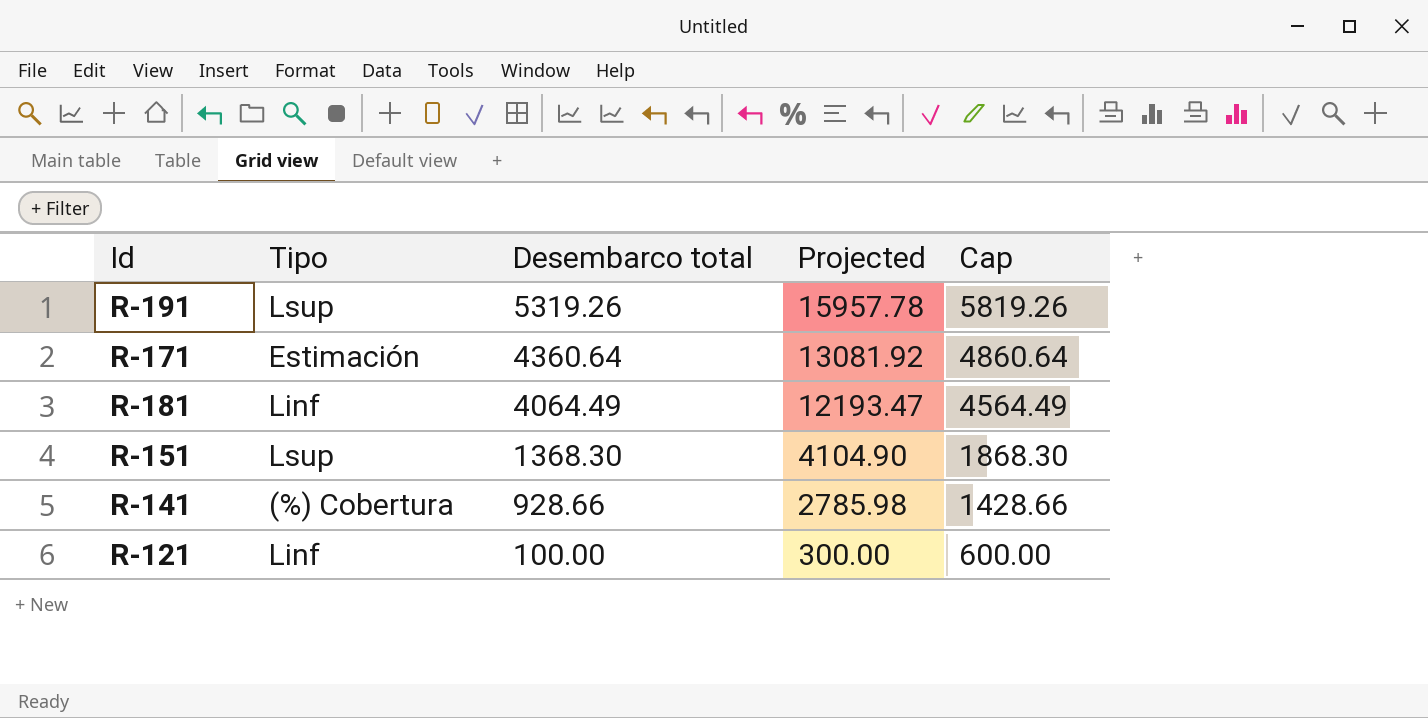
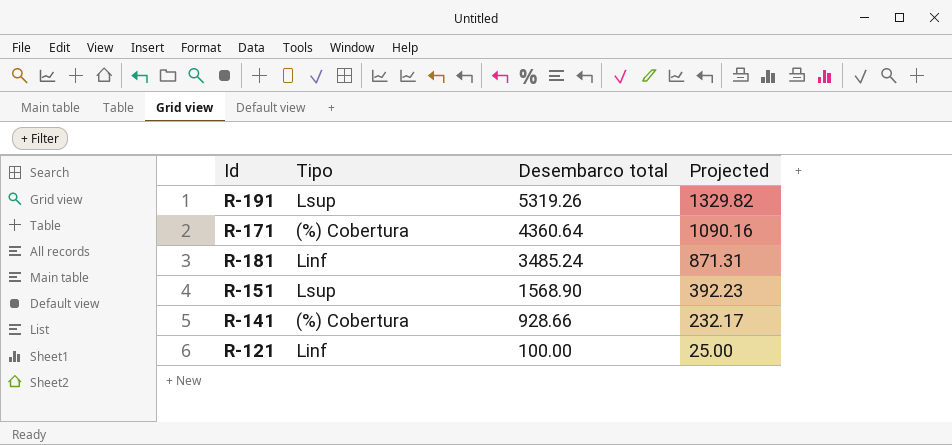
column Cap | formula: [Desembarco total] + 500 -> none
column Projected | formula: [Desembarco total] * 3 -> [Desembarco total] * 0.25
R-171 | Tipo: Estimación -> (%) Cobertura
R-181 | Desembarco total: 4064.49 -> 3485.24
R-151 | Desembarco total: 1368.30 -> 1568.90

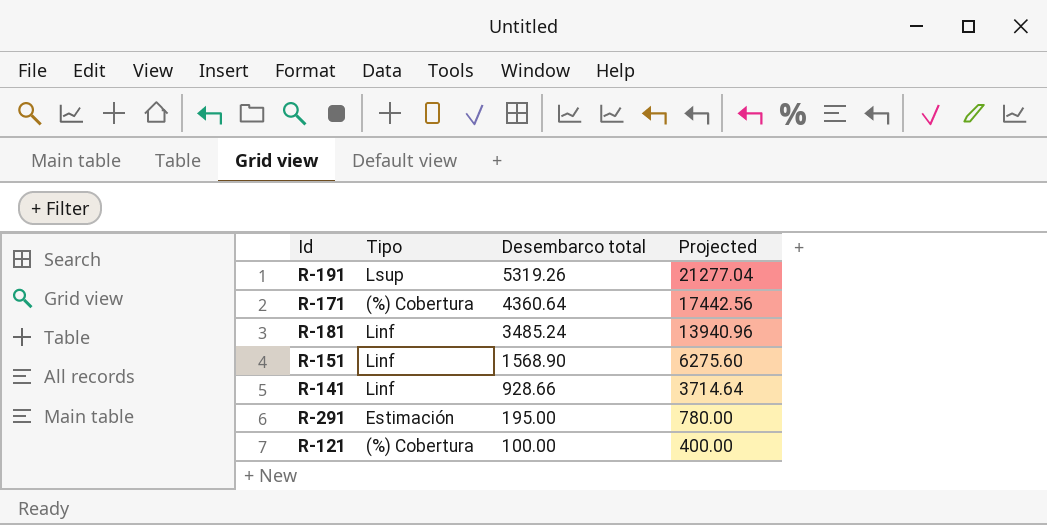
column Projected | formula: [Desembarco total] * 0.25 -> [Desembarco total] * 4
R-151 | Tipo: Lsup -> Linf
R-141 | Tipo: (%) Cobertura -> Linf
row R-291: none -> Estimación | 195.00 | 780.00
R-121 | Tipo: Linf -> (%) Cobertura

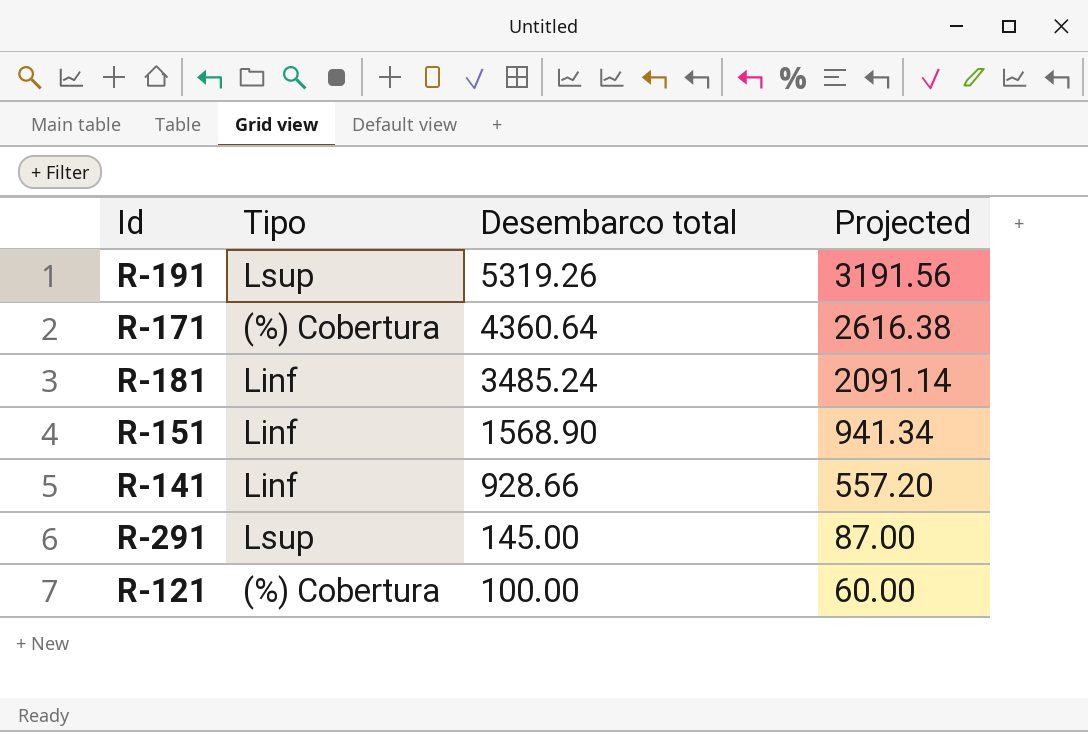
column Projected | formula: [Desembarco total] * 4 -> [Desembarco total] * 0.6
R-291 | Tipo: Estimación -> Lsup
R-291 | Desembarco total: 195.00 -> 145.00

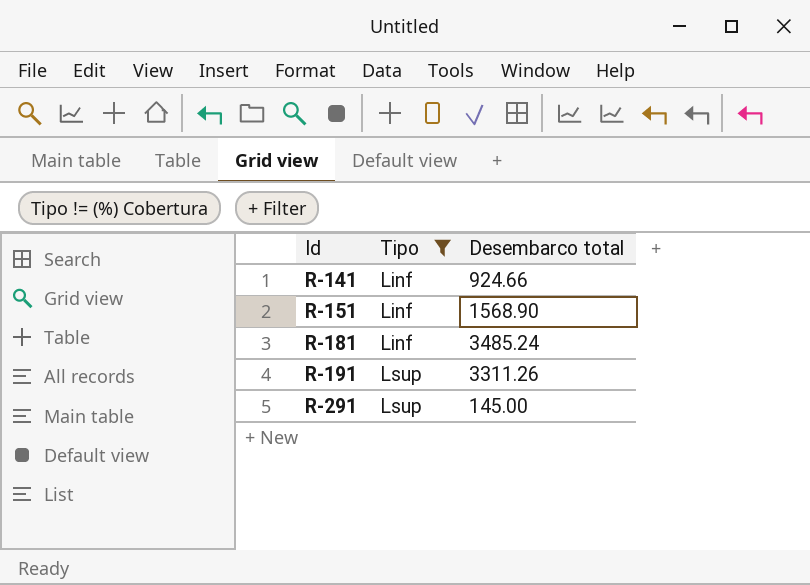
filter: none -> Tipo != (%) Cobertura
row order: Desembarco total descending -> Id ascending
column Projected | formula: [Desembarco total] * 0.6 -> none
R-141 | Desembarco total: 928.66 -> 924.66
R-191 | Desembarco total: 5319.26 -> 3311.26

